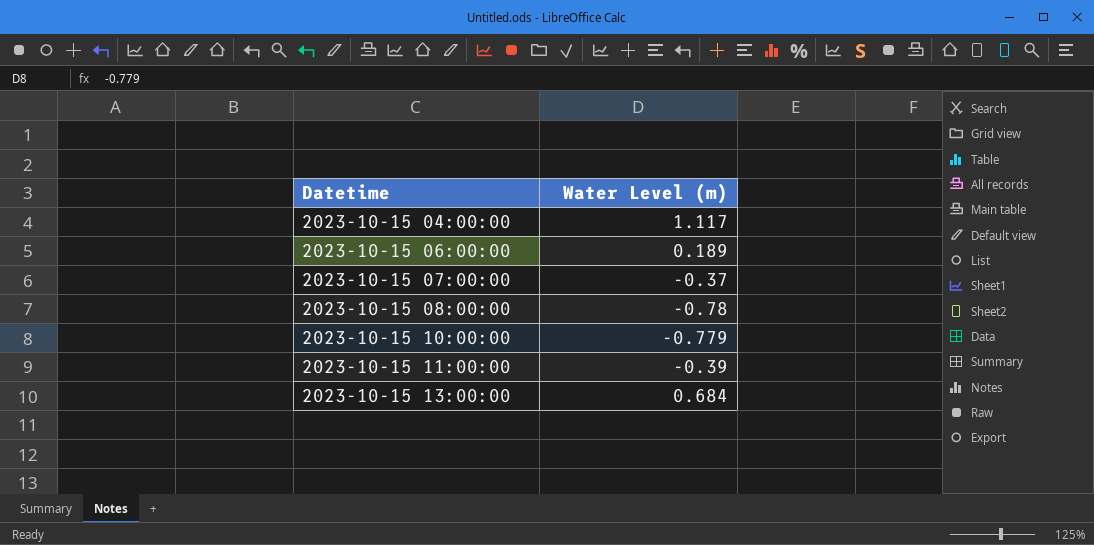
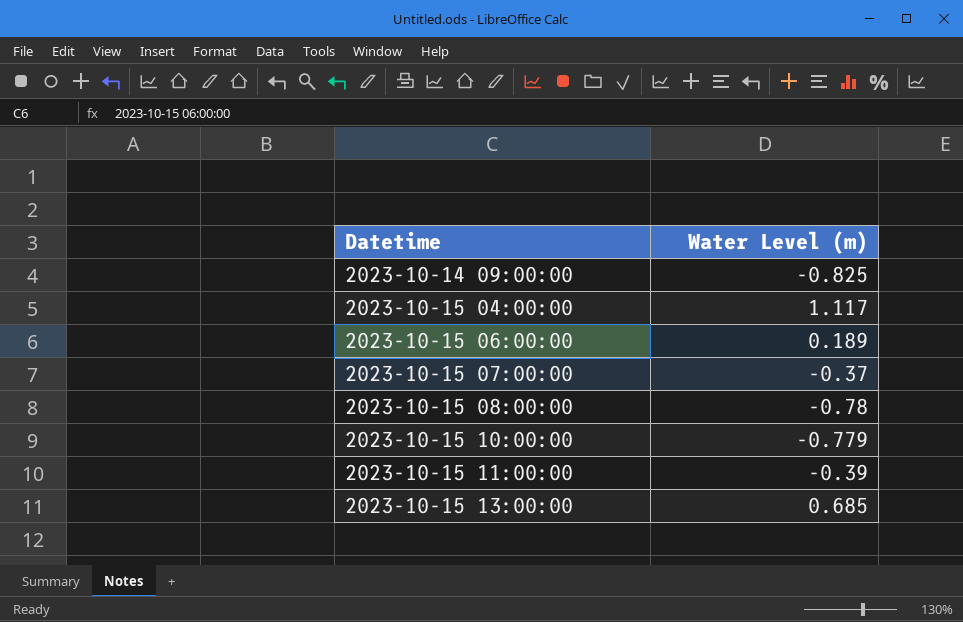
row 2023-10-14 09:00:00: none -> -0.825
2023-10-15 13:00:00 | Water Level (m): 0.684 -> 0.685

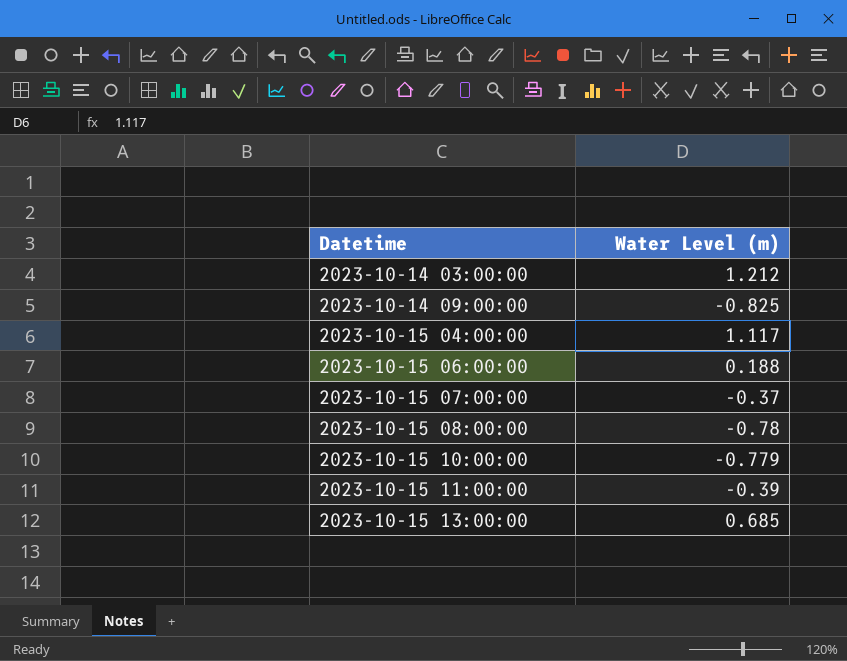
row 2023-10-14 03:00:00: none -> 1.212
2023-10-15 06:00:00 | Water Level (m): 0.189 -> 0.188

